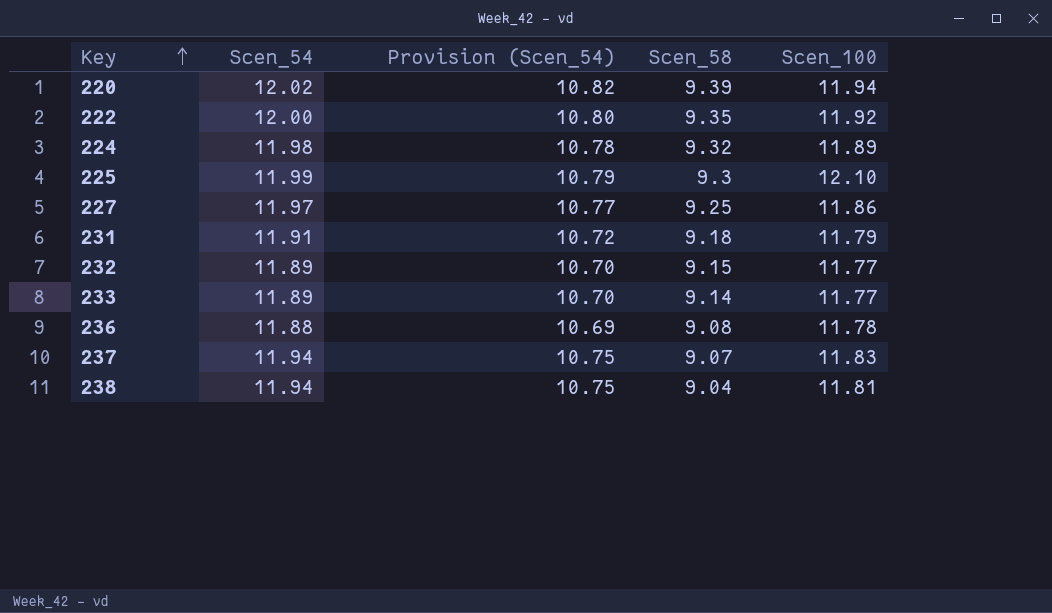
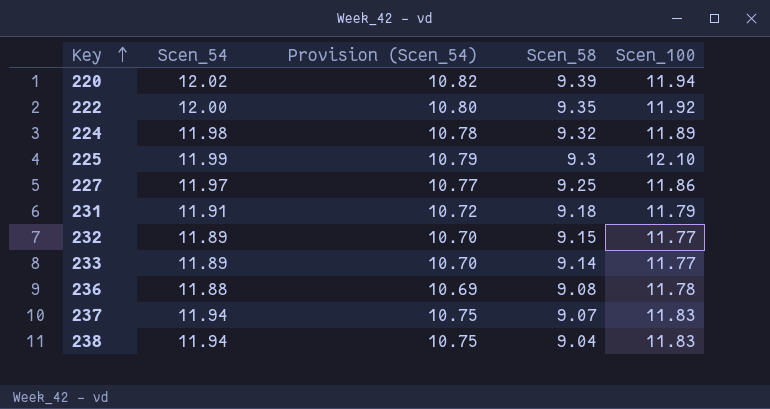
238 | Scen_100: 11.81 -> 11.83

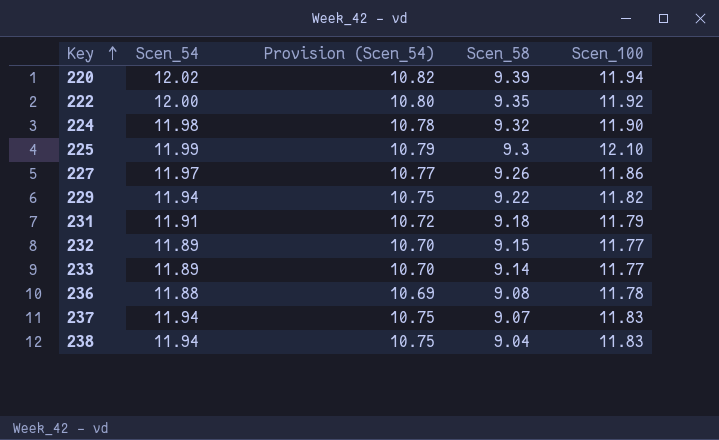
224 | Scen_100: 11.89 -> 11.90
227 | Scen_58: 9.25 -> 9.26
row 229: none -> 11.94 | 10.75 | 9.22 | 11.82

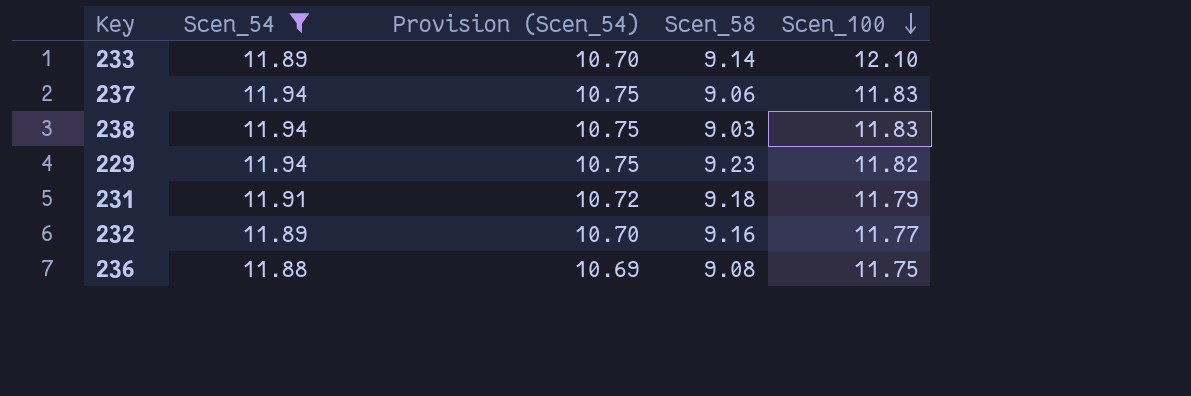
filter: none -> Scen_54 <= 11.94
row order: Key ascending -> Scen_100 descending
233 | Scen_100: 11.77 -> 12.10
237 | Scen_58: 9.07 -> 9.06
238 | Scen_58: 9.04 -> 9.03
229 | Scen_58: 9.22 -> 9.23
232 | Scen_58: 9.15 -> 9.16
236 | Scen_100: 11.78 -> 11.75

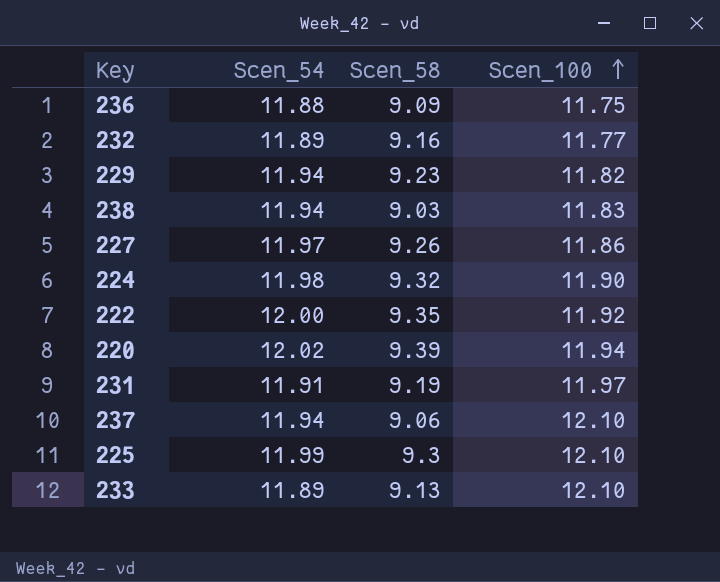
filter: Scen_54 <= 11.94 -> none
row order: Scen_100 descending -> Scen_100 ascending
column Provision (Scen_54) | formula: [Scen_54] * 0.9 -> none
236 | Scen_58: 9.08 -> 9.09
231 | Scen_58: 9.18 -> 9.19
231 | Scen_100: 11.79 -> 11.97
237 | Scen_100: 11.83 -> 12.10
233 | Scen_58: 9.14 -> 9.13

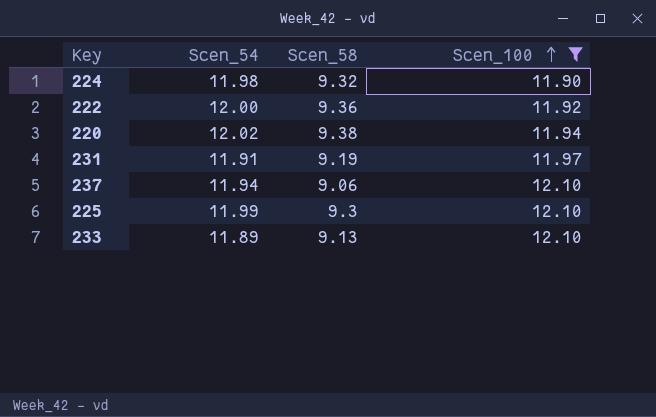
filter: none -> Scen_100 >= 11.90
222 | Scen_58: 9.35 -> 9.36
220 | Scen_58: 9.39 -> 9.38

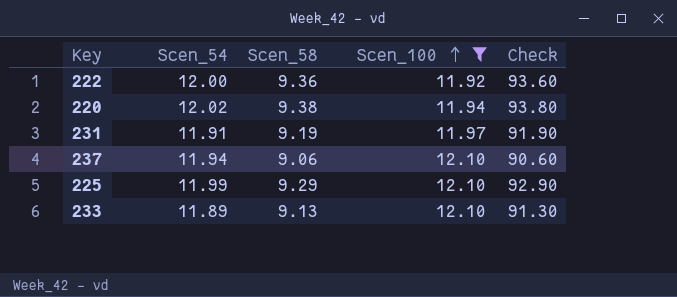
column Check | formula: none -> [Scen_58] * 10
row 224: 11.98 | 9.32 | 11.90 -> none
225 | Scen_58: 9.3 -> 9.29

